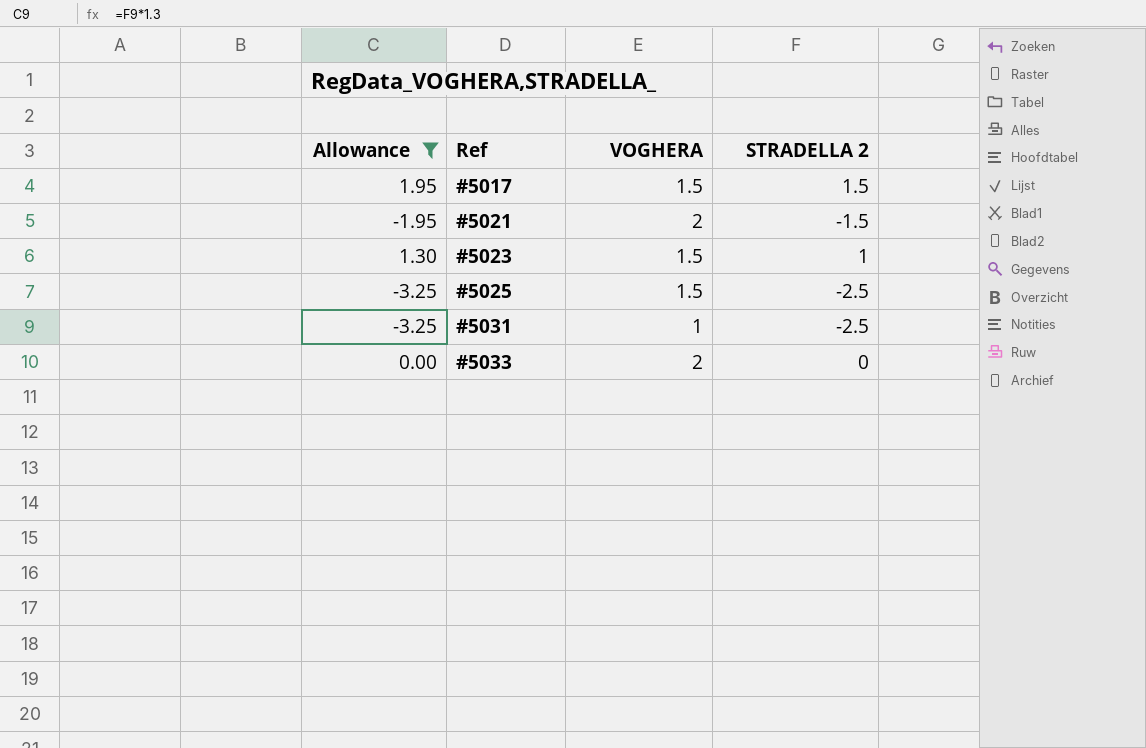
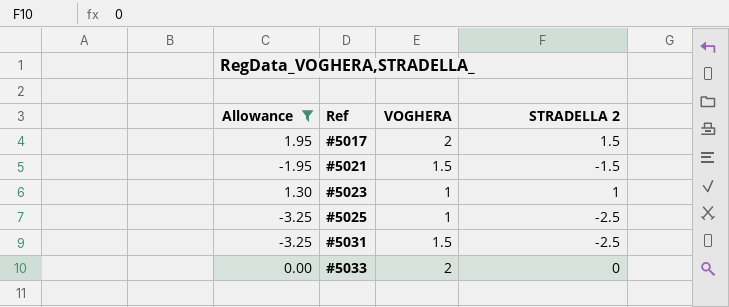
#5017 | VOGHERA: 1.5 -> 2
#5021 | VOGHERA: 2 -> 1.5
#5023 | VOGHERA: 1.5 -> 1
#5025 | VOGHERA: 1.5 -> 1
#5031 | VOGHERA: 1 -> 1.5

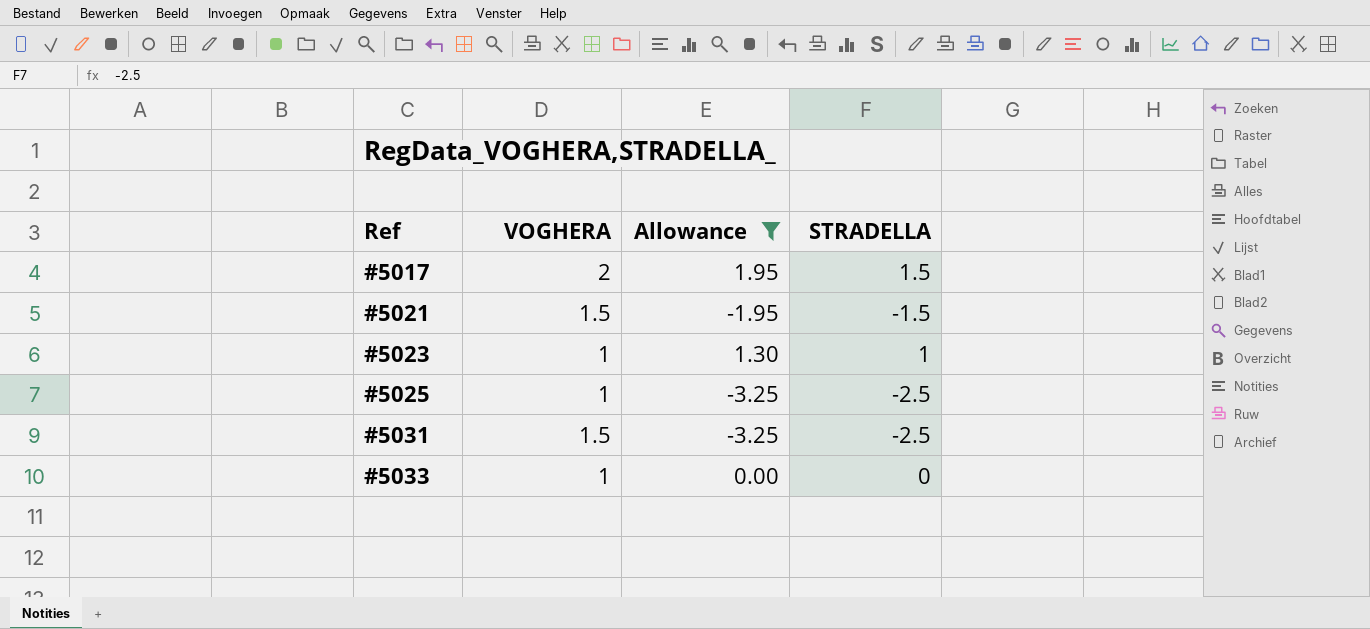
column Allowance | position: 1 -> 3
column name: STRADELLA 2 -> STRADELLA
#5033 | VOGHERA: 2 -> 1

